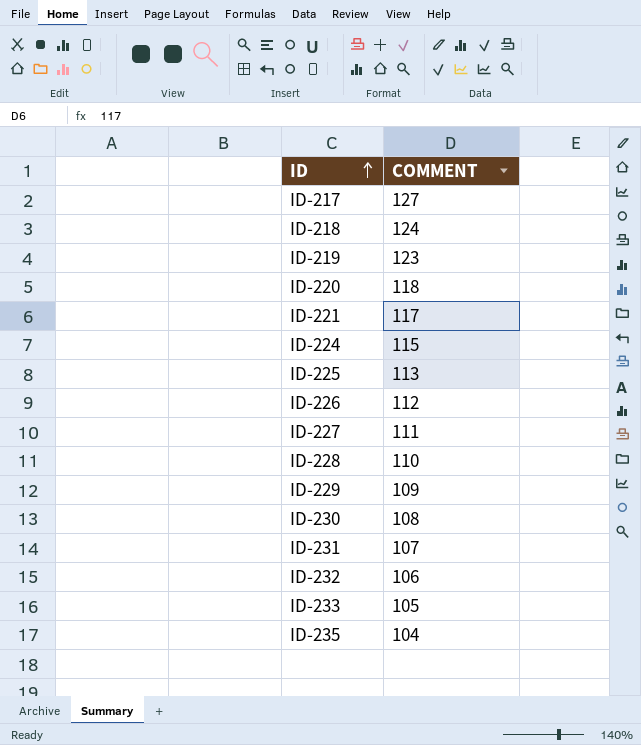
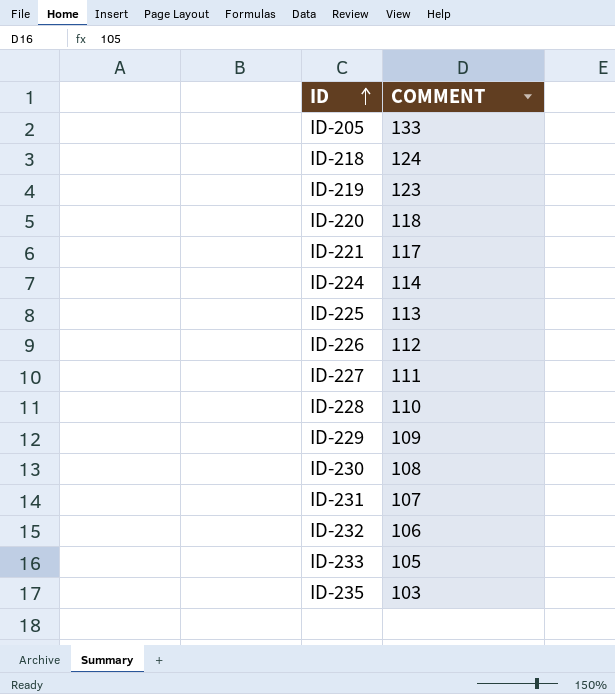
row ID-217: 127 -> none
row ID-205: none -> 133
ID-224 | COMMENT: 115 -> 114
ID-235 | COMMENT: 104 -> 103

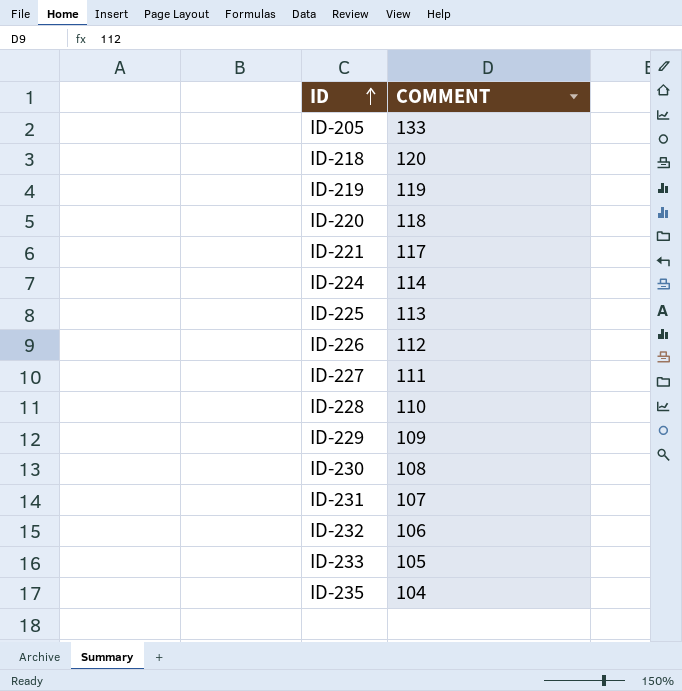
ID-218 | COMMENT: 124 -> 120
ID-219 | COMMENT: 123 -> 119
ID-235 | COMMENT: 103 -> 104

